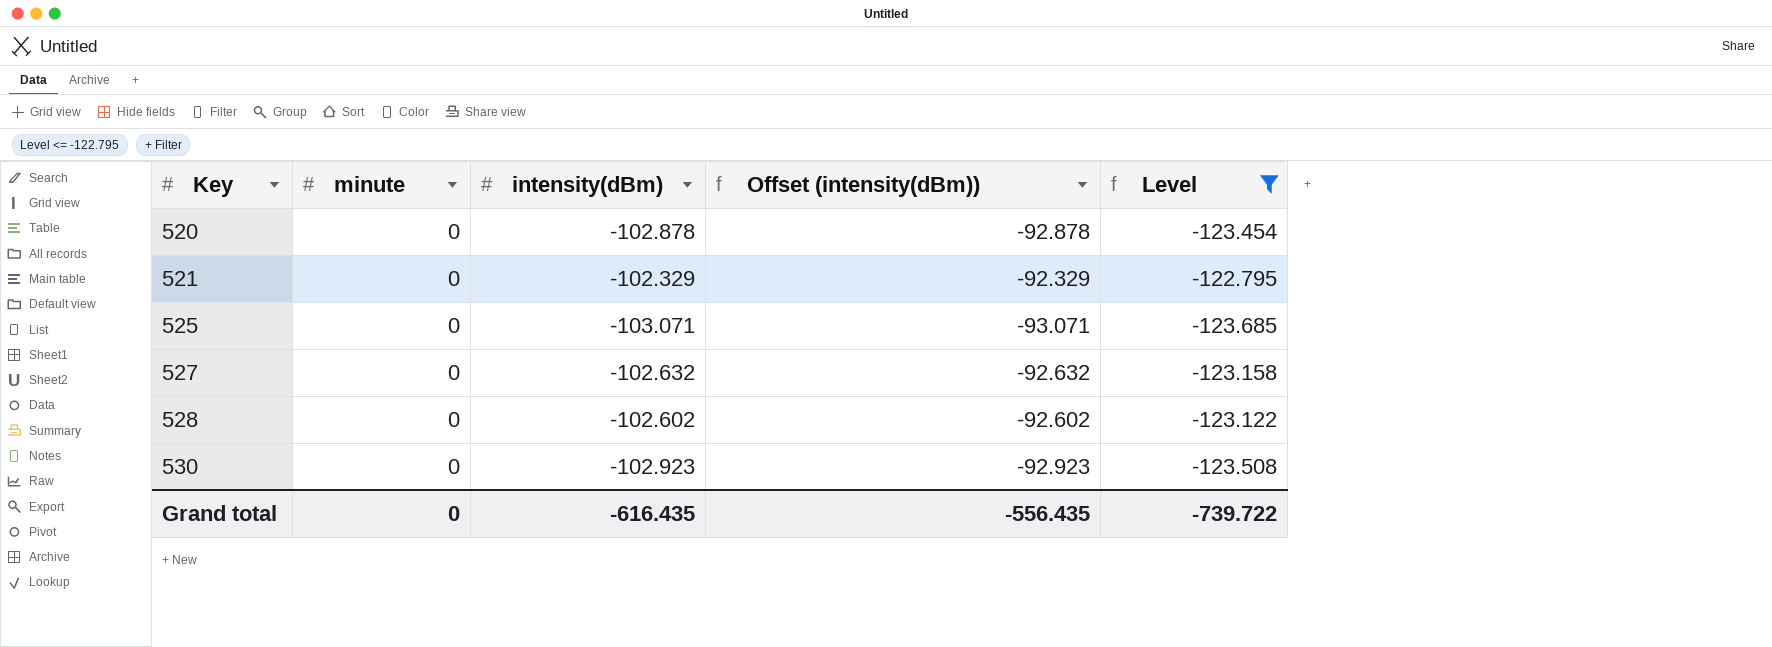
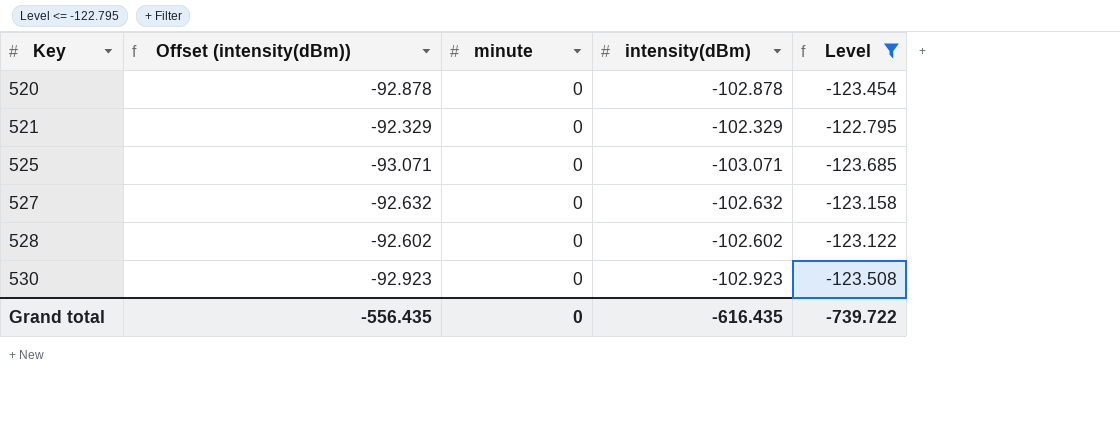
column Offset (intensity(dBm)) | position: 4 -> 2

